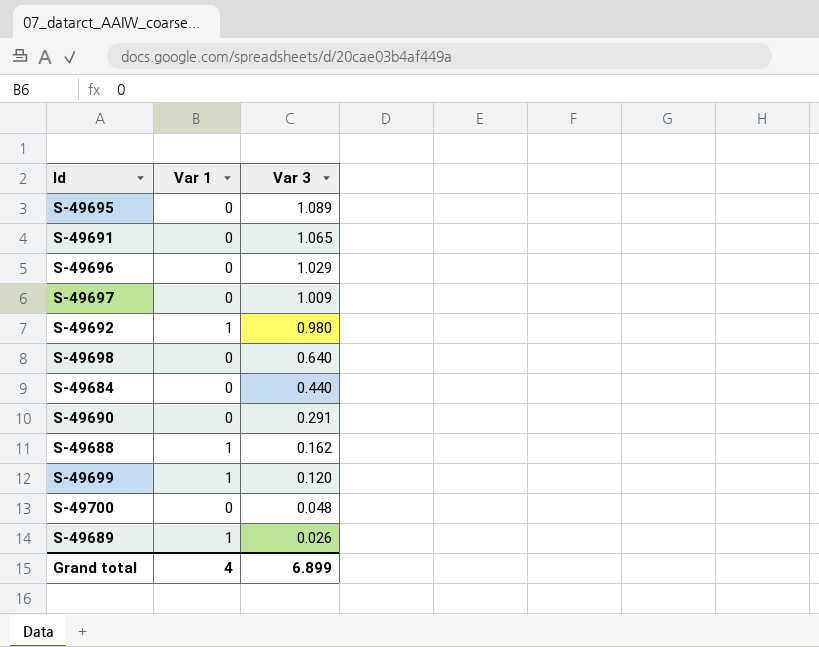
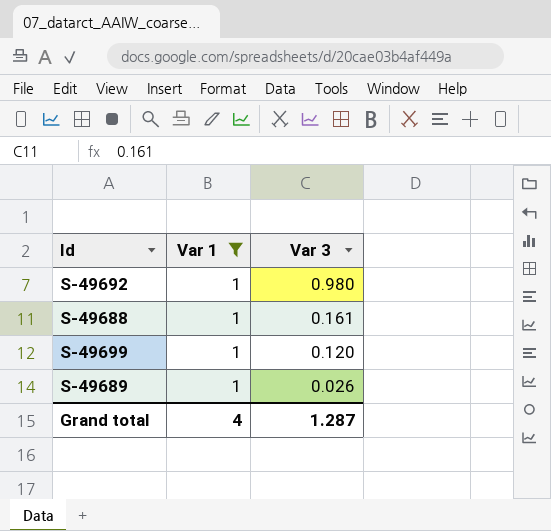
filter: none -> Var 1 = 1
S-49688 | Var 3: 0.162 -> 0.161
Grand total | Var 3: 6.899 -> 1.287

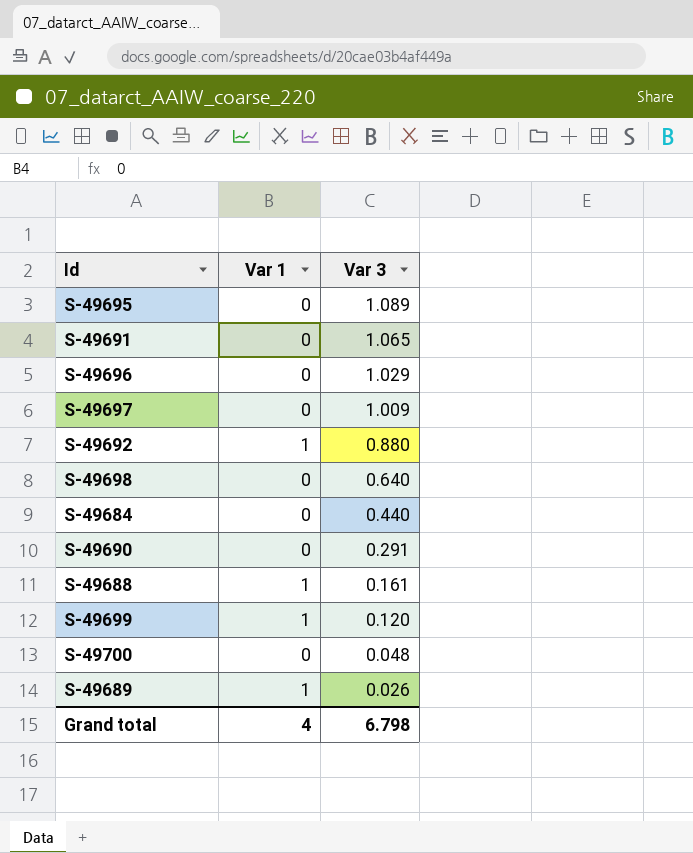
filter: Var 1 = 1 -> none
S-49692 | Var 3: 0.980 -> 0.880
Grand total | Var 3: 1.287 -> 6.798

